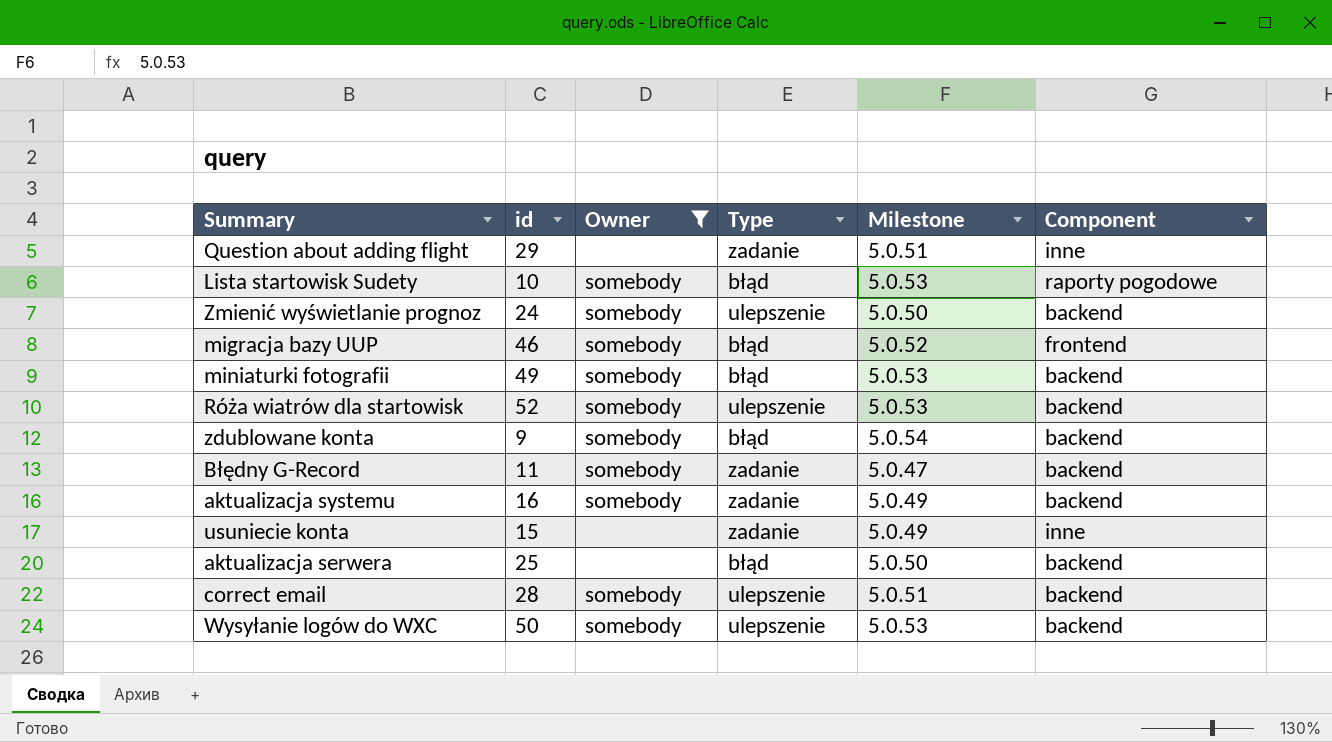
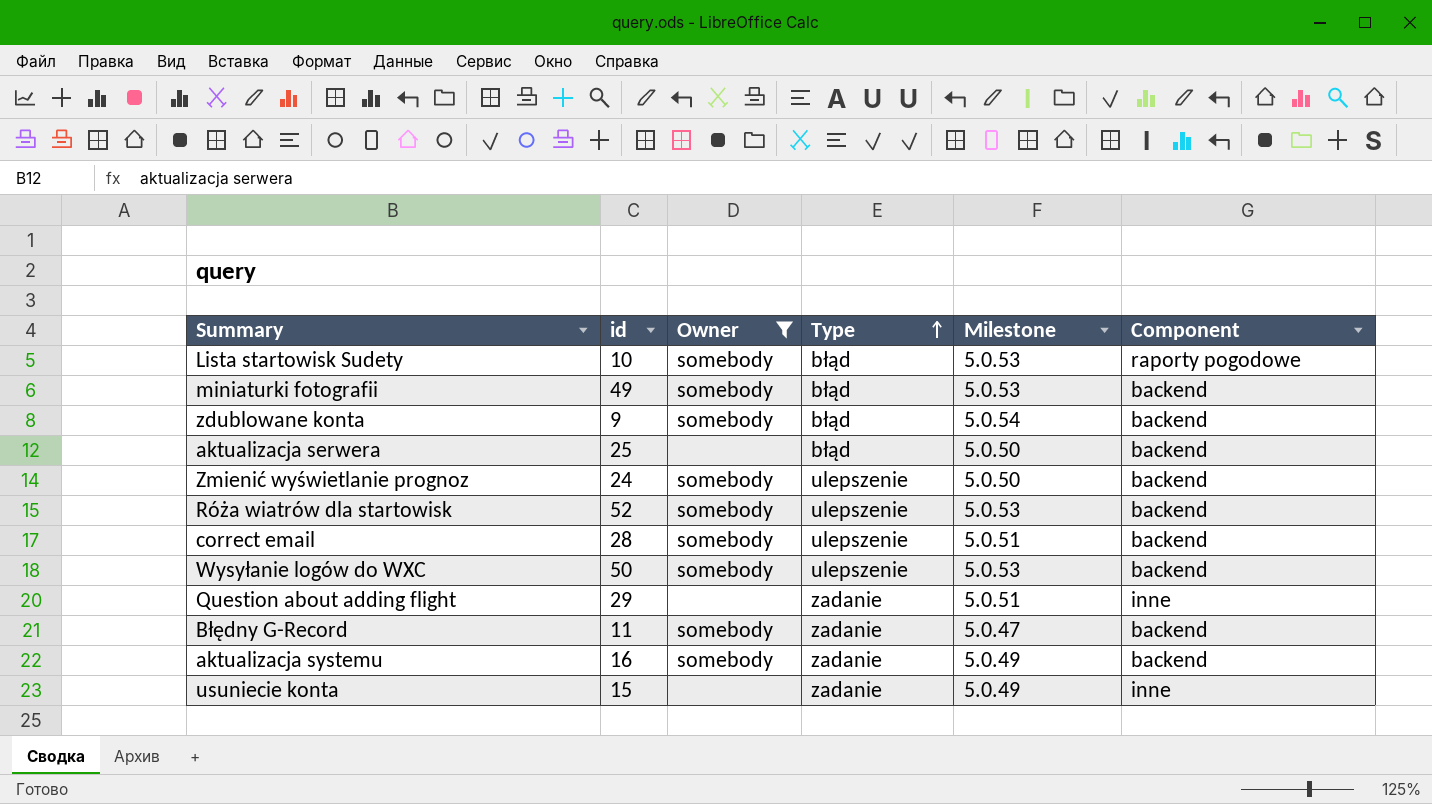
row order: none -> Type ascending
row migracja bazy UUP: 46 | somebody | błąd | 5.0.52 | frontend -> none

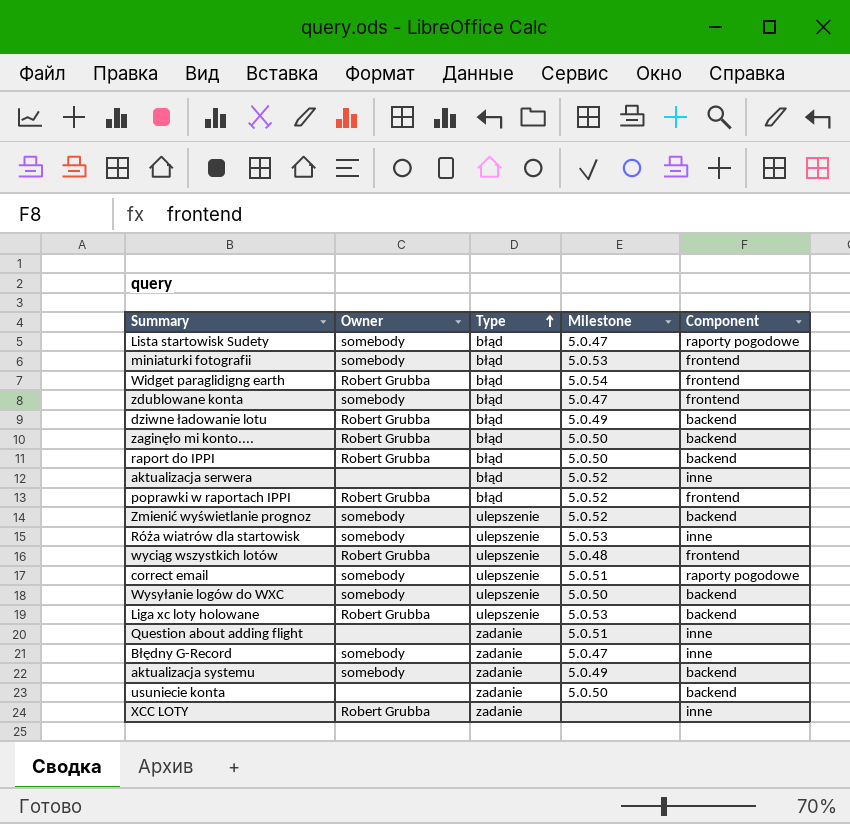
filter: Owner != Robert Grubba -> none
column id | position: 2 -> none
Lista startowisk Sudety | Milestone: 5.0.53 -> 5.0.47
miniaturki fotografii | Component: backend -> frontend
zdublowane konta | Milestone: 5.0.54 -> 5.0.47
zdublowane konta | Component: backend -> frontend
aktualizacja serwera | Milestone: 5.0.50 -> 5.0.52
aktualizacja serwera | Component: backend -> inne
Zmienić wyświetlanie prognoz | Milestone: 5.0.50 -> 5.0.52
Róża wiatrów dla startowisk | Component: backend -> inne
correct email | Component: backend -> raporty pogodowe
Wysyłanie logów do WXC | Milestone: 5.0.53 -> 5.0.50
Błędny G-Record | Component: backend -> inne
usuniecie konta | Milestone: 5.0.49 -> 5.0.50
usuniecie konta | Component: inne -> backend

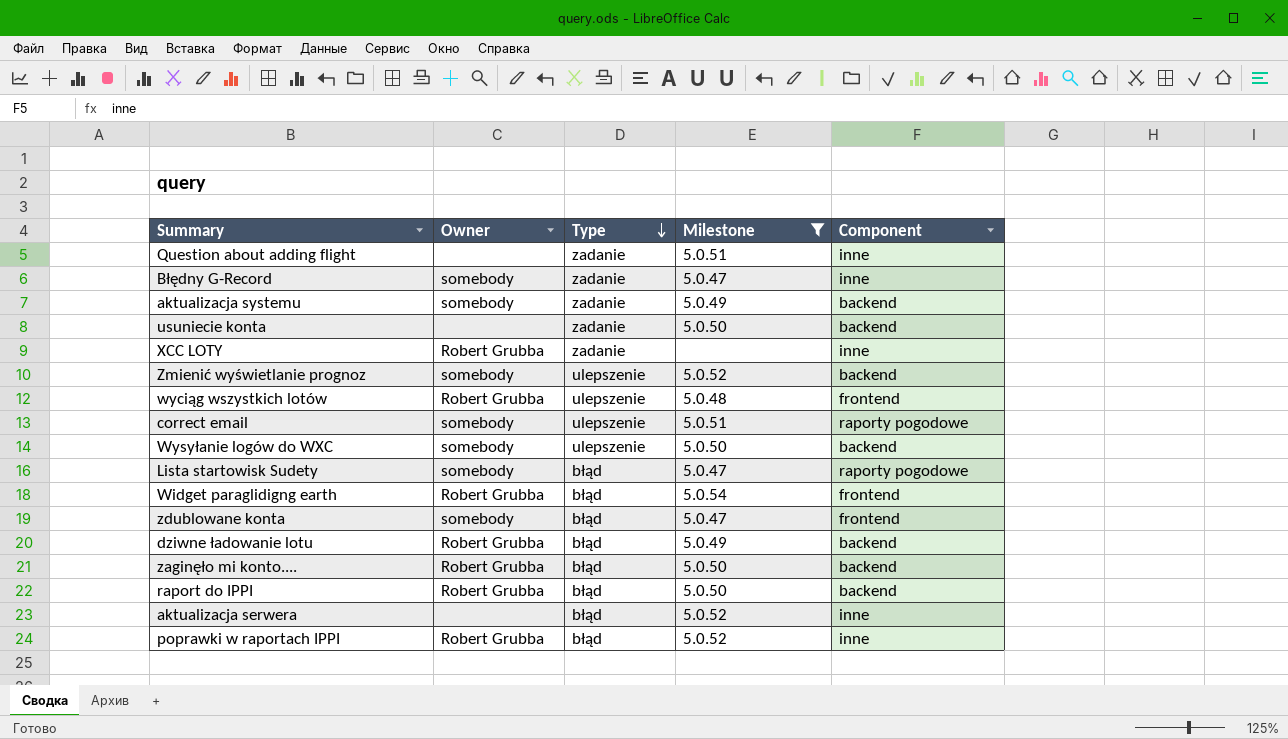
filter: none -> Milestone != 5.0.53
row order: Type ascending -> Type descending
poprawki w raportach IPPI | Component: frontend -> inne

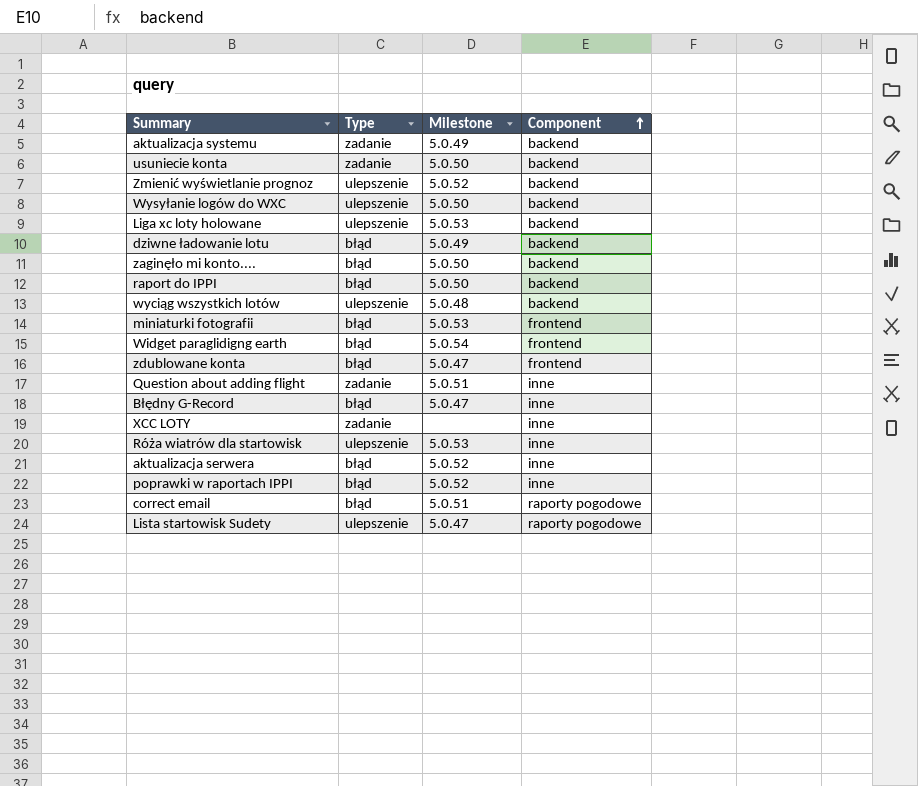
filter: Milestone != 5.0.53 -> none
row order: Type descending -> Component ascending
column Owner | position: 2 -> none
wyciąg wszystkich lotów | Component: frontend -> backend
Błędny G-Record | Type: zadanie -> błąd
correct email | Type: ulepszenie -> błąd
Lista startowisk Sudety | Type: błąd -> ulepszenie

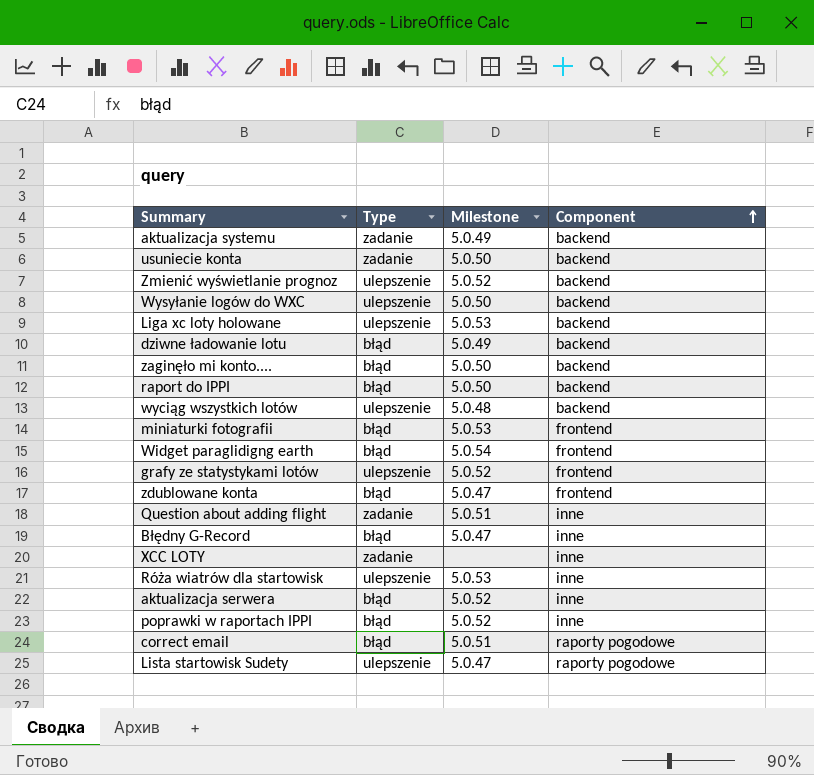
row grafy ze statystykami lotów: none -> ulepszenie | 5.0.52 | frontend

